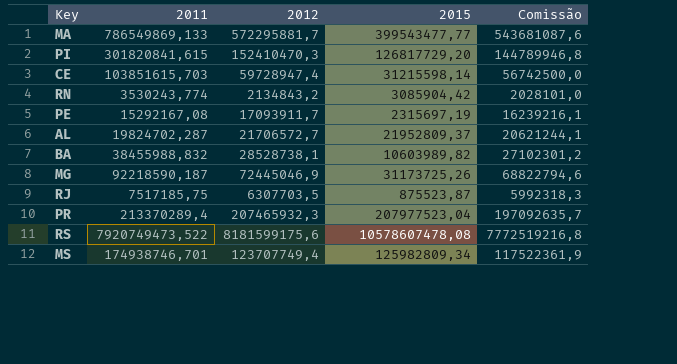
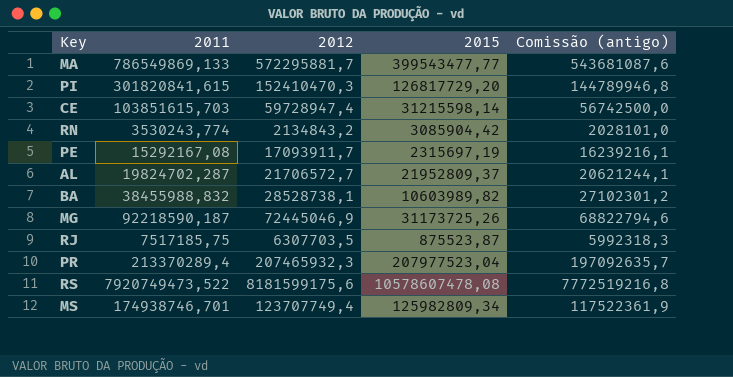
column name: Comissão -> Comissão (antigo)

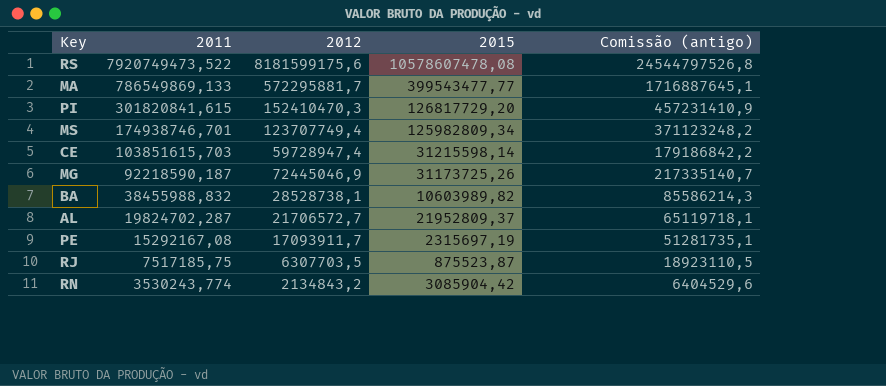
row order: none -> 2011 descending
column Comissão (antigo) | formula: [2012] * 0,95 -> [2012] * 3
row PR: 213370289,4 | 207465932,3 | 207977523,04 | 197092635,7 -> none

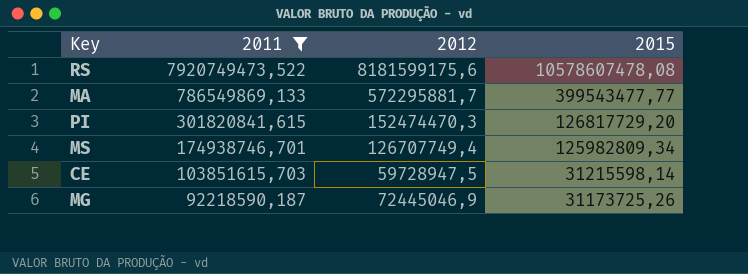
filter: none -> 2011 >= 92218590,187
column Comissão (antigo) | formula: [2012] * 3 -> none
PI | 2012: 152410470,3 -> 152474470,3
MS | 2012: 123707749,4 -> 126707749,4
CE | 2012: 59728947,4 -> 59728947,5

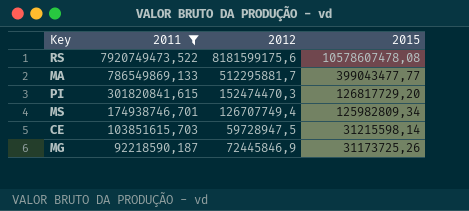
MA | 2012: 572295881,7 -> 512295881,7
MA | 2015: 399543477,77 -> 399043477,77
MG | 2012: 72445046,9 -> 72445846,9

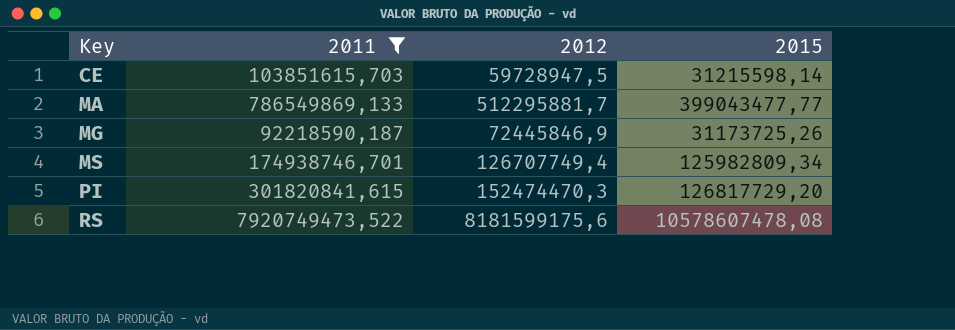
row order: 2011 descending -> Key ascending

